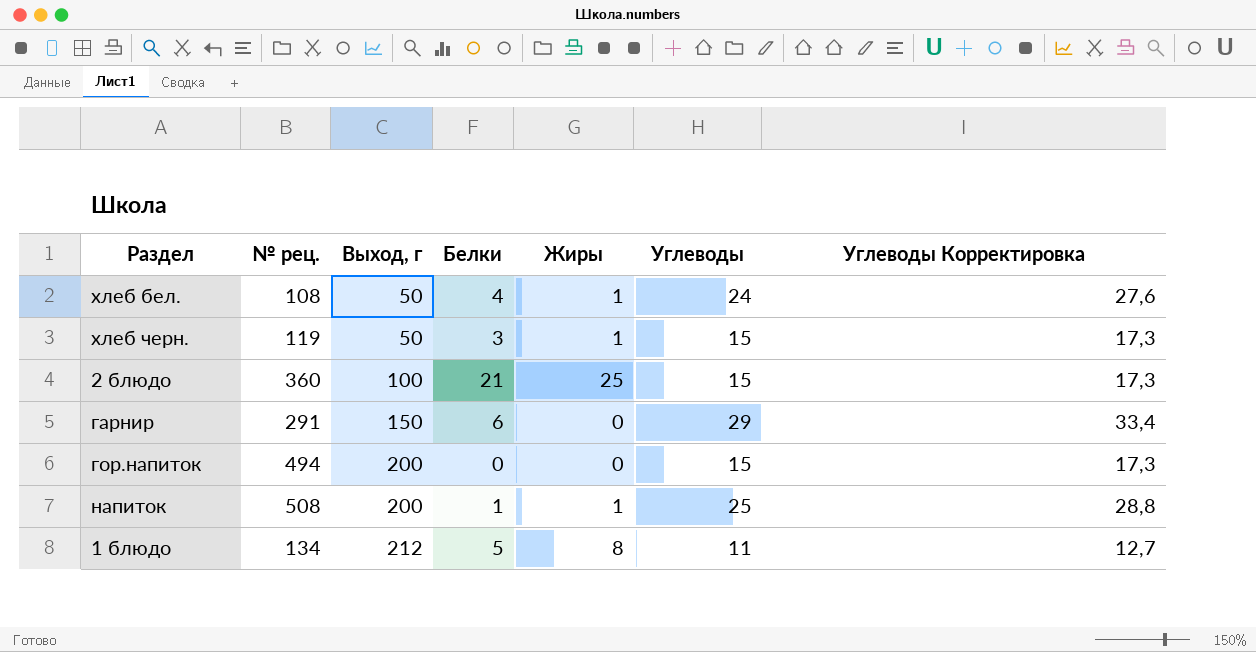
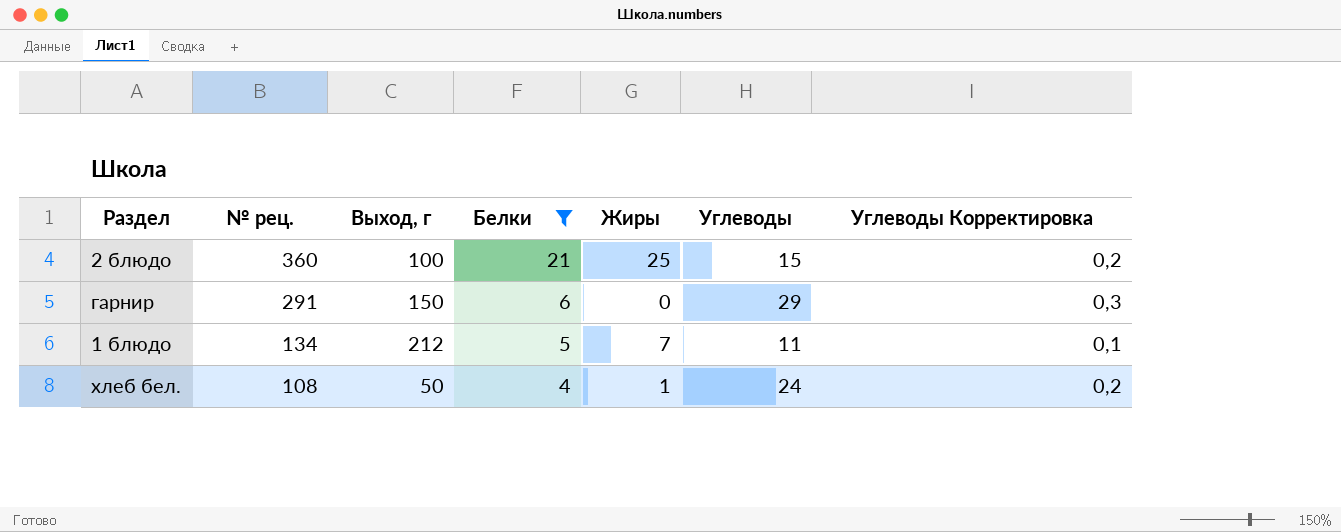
filter: none -> Белки >= 4
row order: Выход, г ascending -> № рец. descending
column Углеводы Корректировка | formula: [Углеводы] * 1,15 -> [Углеводы] * 0,01
1 блюдо | Жиры: 8 -> 7

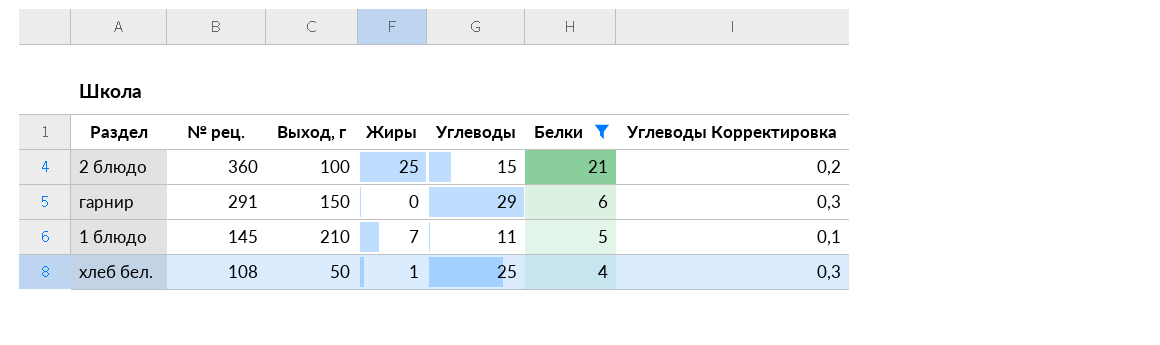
column Белки | position: 4 -> 6
1 блюдо | № рец.: 134 -> 145
1 блюдо | Выход, г: 212 -> 210
хлеб бел. | Углеводы: 24 -> 25
хлеб бел. | Углеводы Корректировка: 0,2 -> 0,3

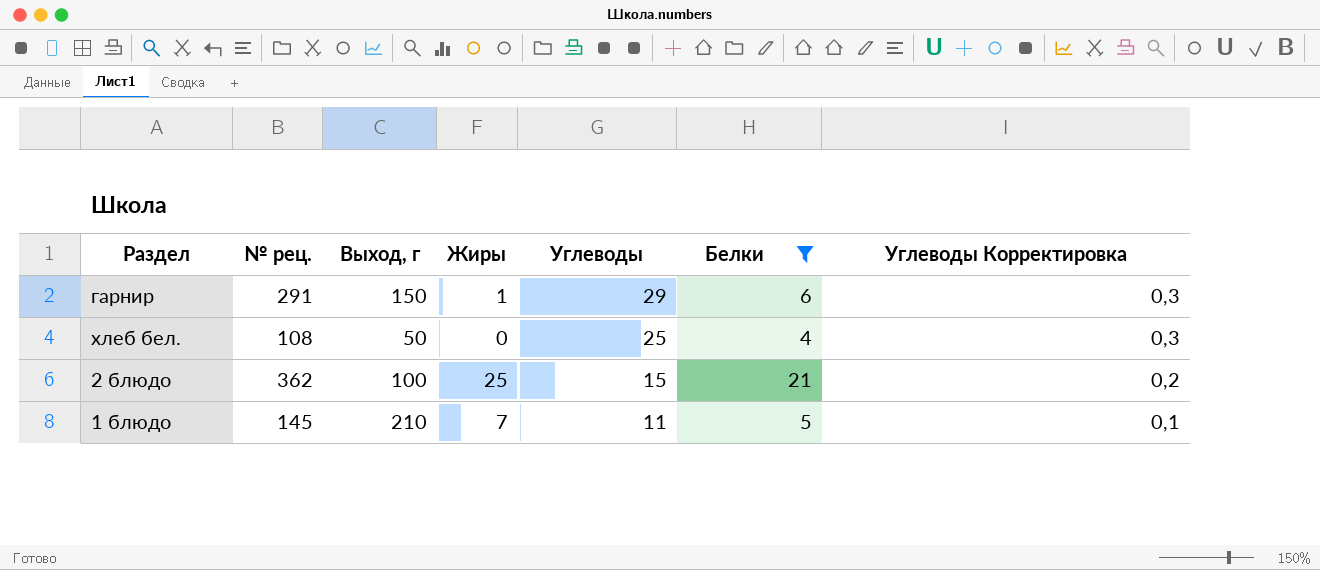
row order: № рец. descending -> Углеводы descending
гарнир | Жиры: 0 -> 1
хлеб бел. | Жиры: 1 -> 0
2 блюдо | № рец.: 360 -> 362

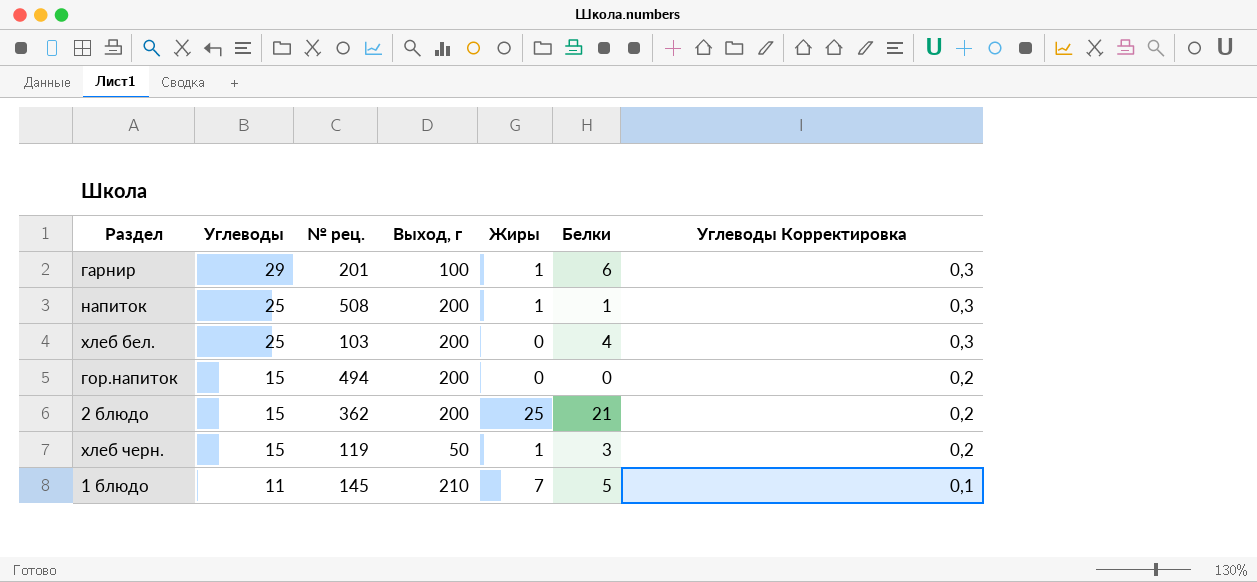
filter: Белки >= 4 -> none
column Углеводы | position: 5 -> 2
гарнир | № рец.: 291 -> 201
гарнир | Выход, г: 150 -> 100
хлеб бел. | № рец.: 108 -> 103
хлеб бел. | Выход, г: 50 -> 200
2 блюдо | Выход, г: 100 -> 200

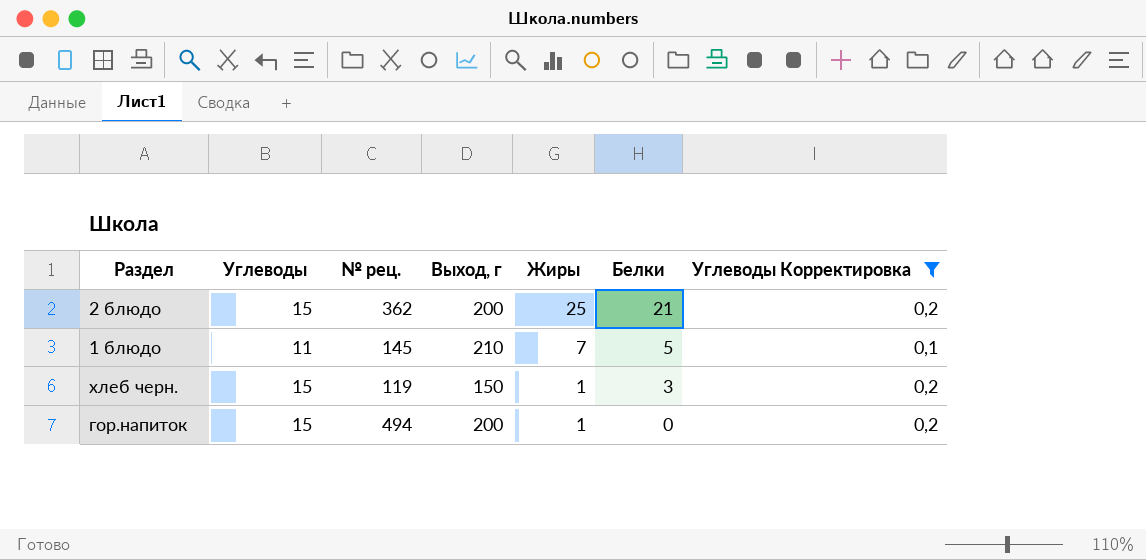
filter: none -> Углеводы Корректировка != 0,3
row order: Углеводы descending -> Жиры descending
хлеб черн. | Выход, г: 50 -> 150
гор.напиток | Жиры: 0 -> 1

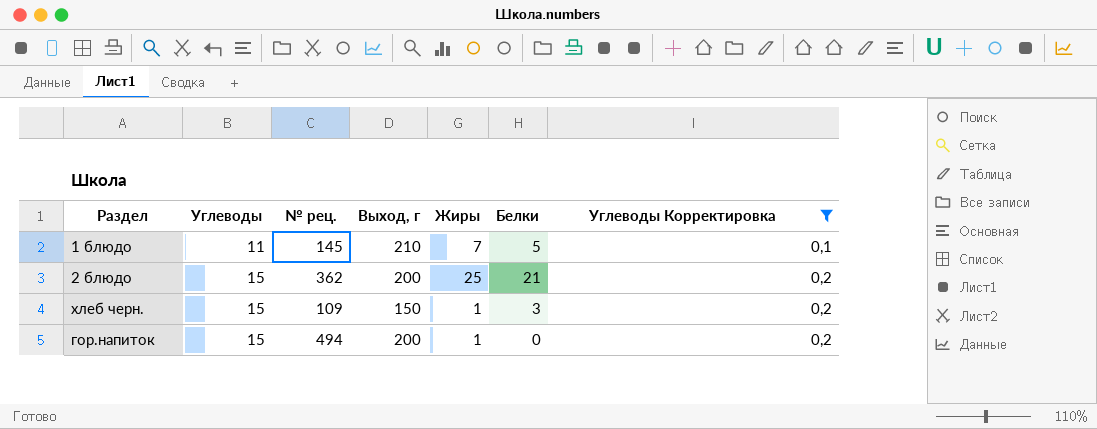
row order: Жиры descending -> Углеводы ascending
хлеб черн. | № рец.: 119 -> 109

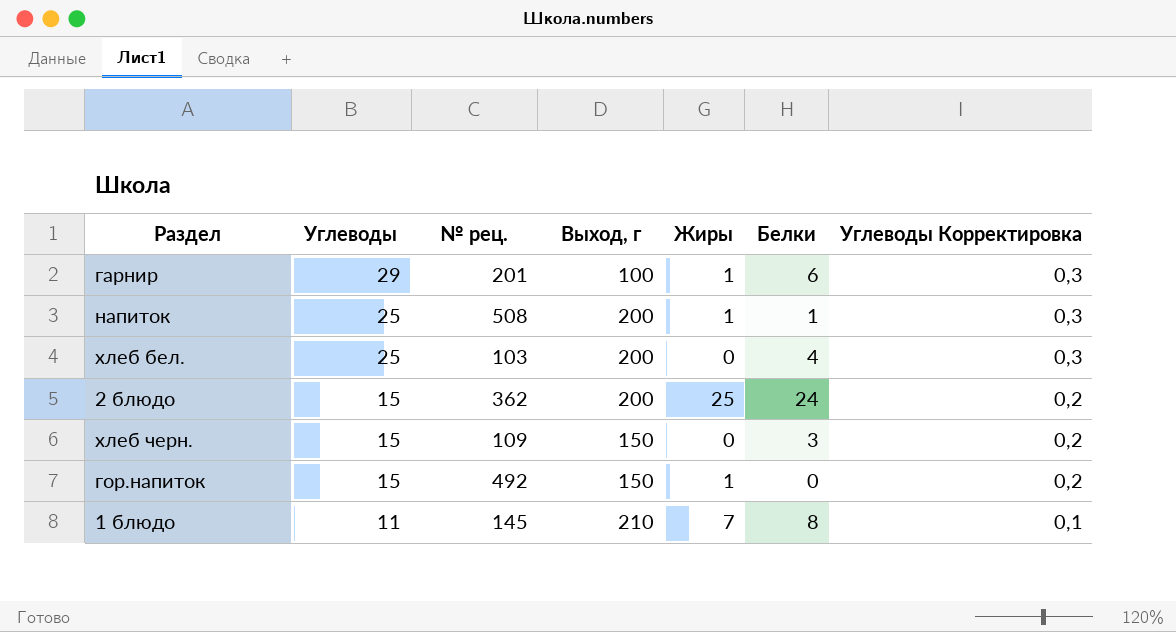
filter: Углеводы Корректировка != 0,3 -> none
row order: Углеводы ascending -> Углеводы descending
2 блюдо | Белки: 21 -> 24
хлеб черн. | Жиры: 1 -> 0
гор.напиток | № рец.: 494 -> 492
гор.напиток | Выход, г: 200 -> 150
1 блюдо | Белки: 5 -> 8

